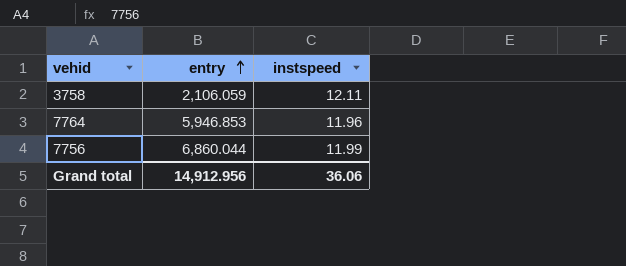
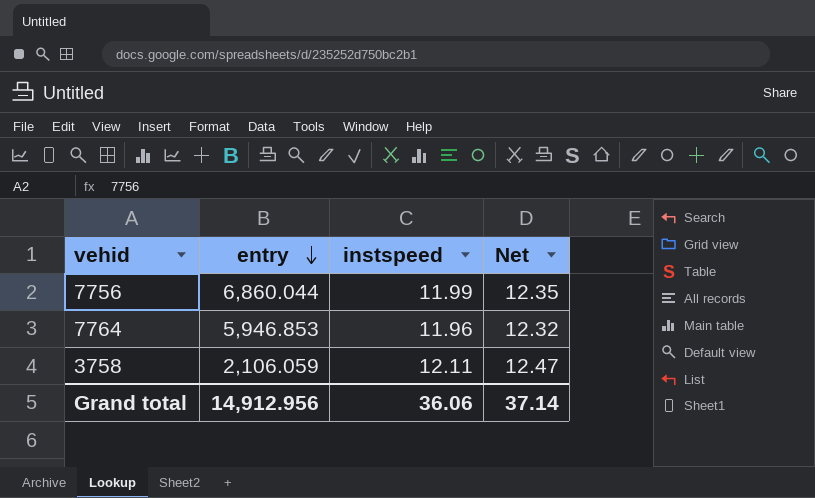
row order: entry ascending -> entry descending
column Net | formula: none -> [instspeed] * 1.03

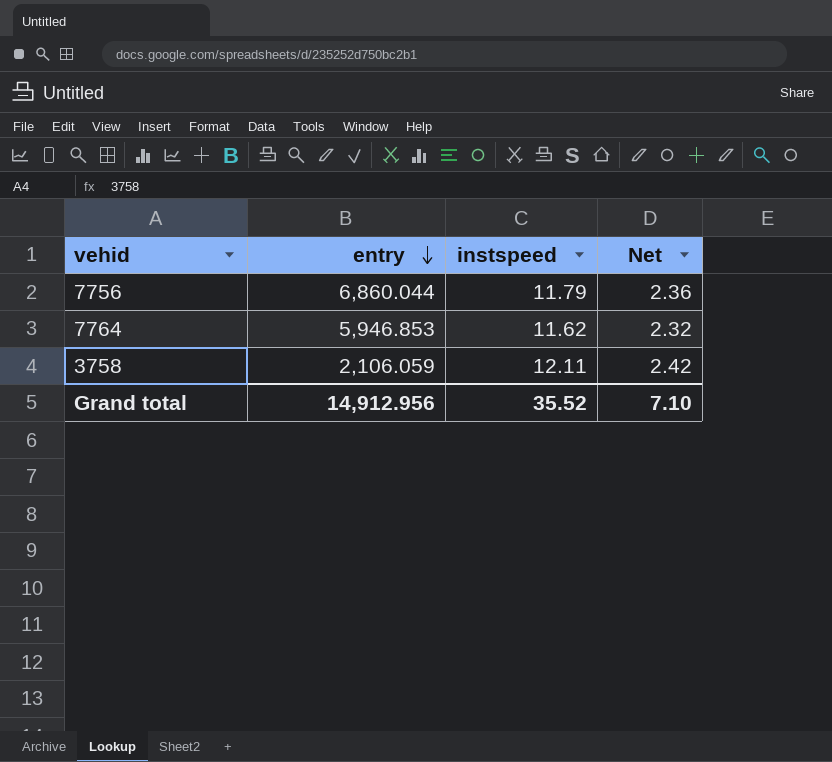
column Net | formula: [instspeed] * 1.03 -> [instspeed] * 0.2
7756 | instspeed: 11.99 -> 11.79
7764 | instspeed: 11.96 -> 11.62
Grand total | instspeed: 36.06 -> 35.52
Grand total | Net: 37.14 -> 7.10

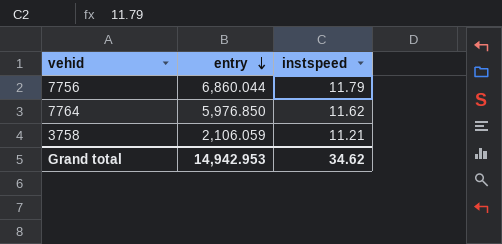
column Net | formula: [instspeed] * 0.2 -> none
7764 | entry: 5,946.853 -> 5,976.850
3758 | instspeed: 12.11 -> 11.21
Grand total | entry: 14,912.956 -> 14,942.953
Grand total | instspeed: 35.52 -> 34.62

